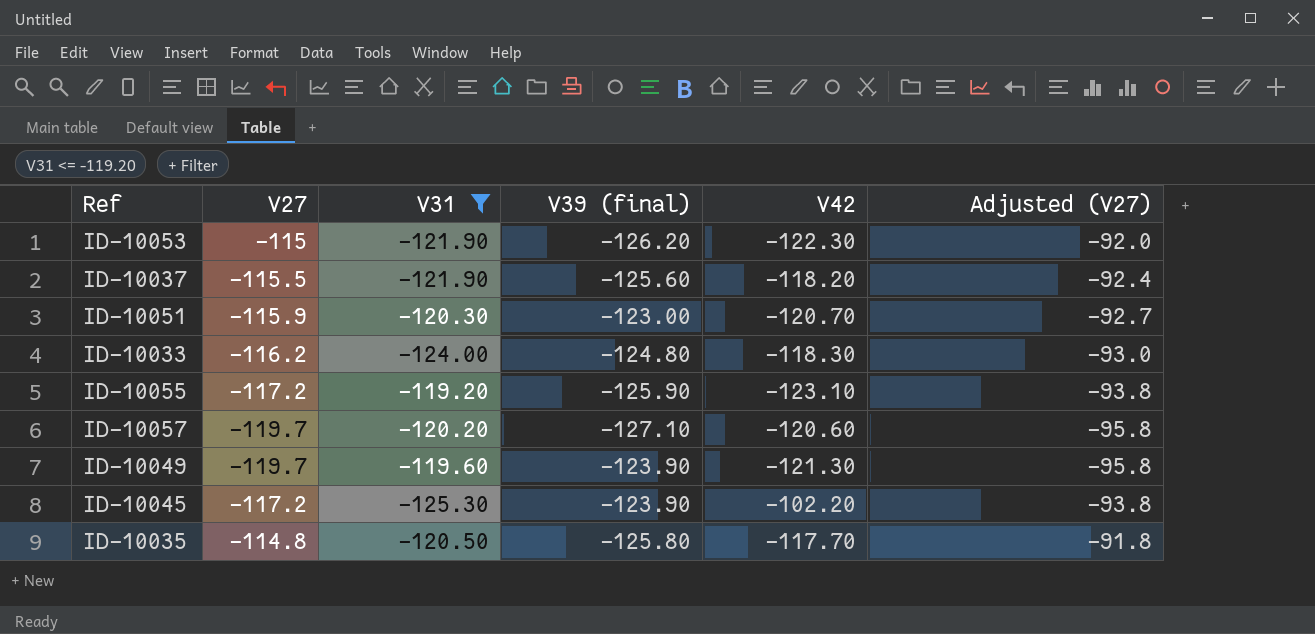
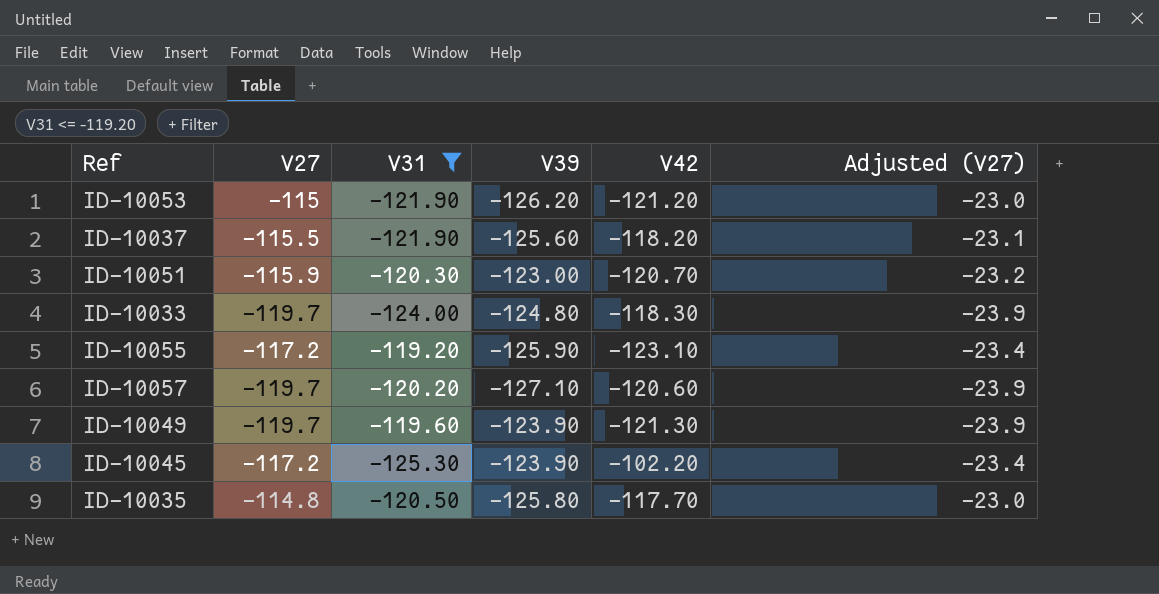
column name: V39 (final) -> V39
column Adjusted (V27) | formula: [V27] * 0.8 -> [V27] * 0.2
ID-10053 | V42: -122.30 -> -121.20
ID-10033 | V27: -116.2 -> -119.7

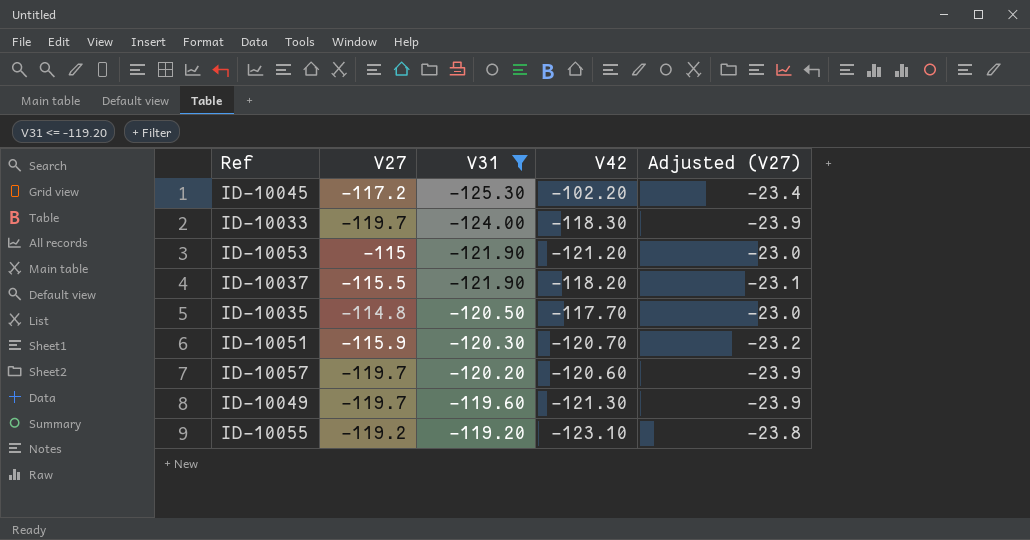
row order: none -> V31 ascending
column V39 | position: 4 -> none
ID-10055 | V27: -117.2 -> -119.2
ID-10055 | Adjusted (V27): -23.4 -> -23.8

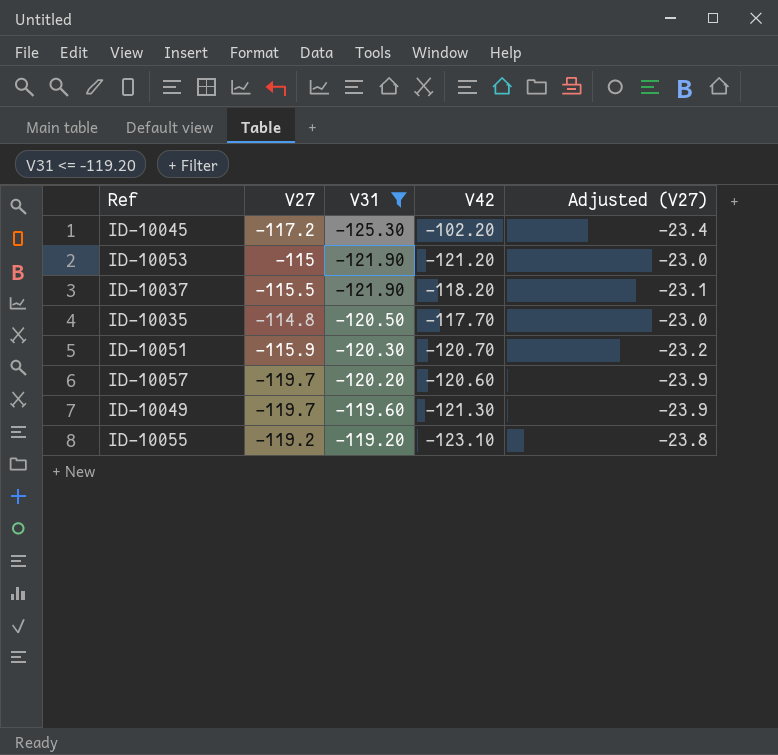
row ID-10033: -119.7 | -124.00 | -118.30 | -23.9 -> none

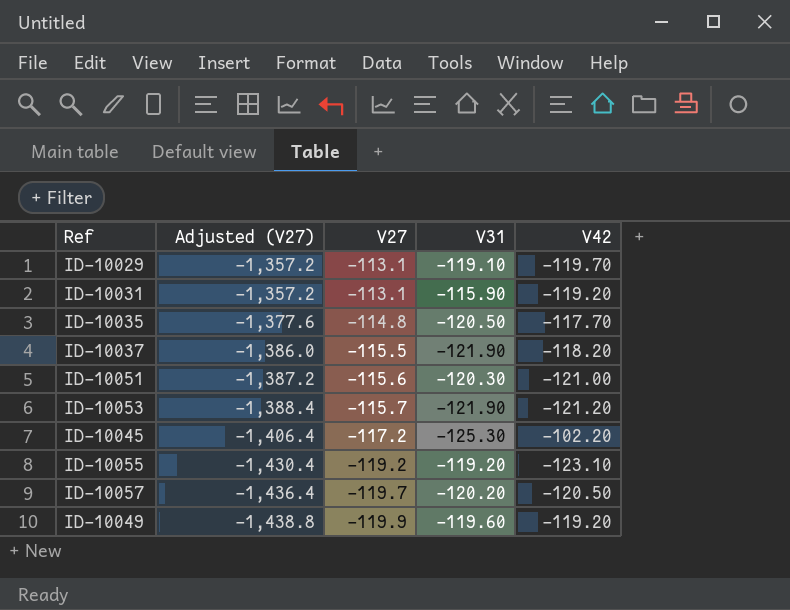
filter: V31 <= -119.20 -> none
row order: V31 ascending -> Adjusted (V27) descending
column Adjusted (V27) | formula: [V27] * 0.2 -> [V27] * 12
column Adjusted (V27) | position: 5 -> 2
ID-10051 | V27: -115.9 -> -115.6
ID-10051 | V42: -120.70 -> -121.00
ID-10053 | V27: -115 -> -115.7
ID-10057 | V42: -120.60 -> -120.50
ID-10049 | V27: -119.7 -> -119.9
ID-10049 | V42: -121.30 -> -119.20

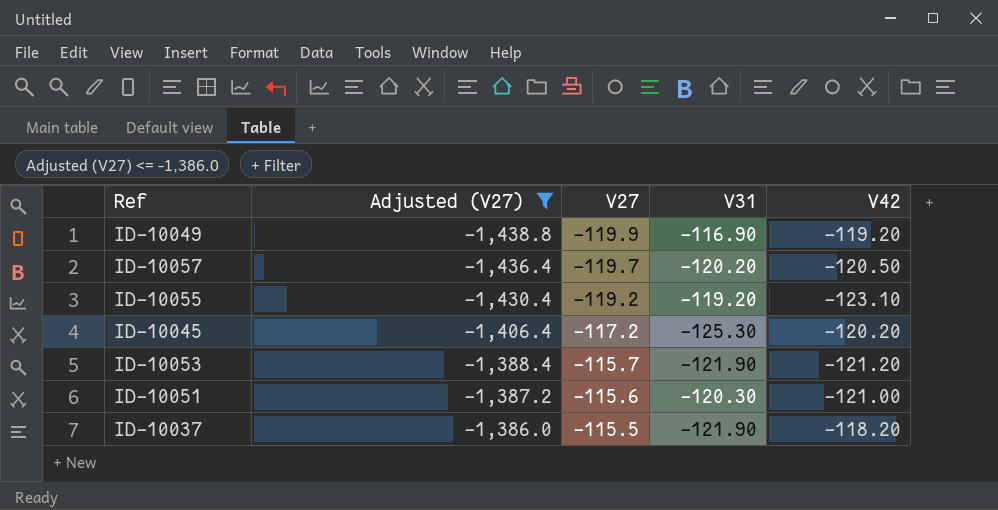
filter: none -> Adjusted (V27) <= -1,386.0
row order: Adjusted (V27) descending -> Adjusted (V27) ascending
ID-10049 | V31: -119.60 -> -116.90
ID-10045 | V42: -102.20 -> -120.20

